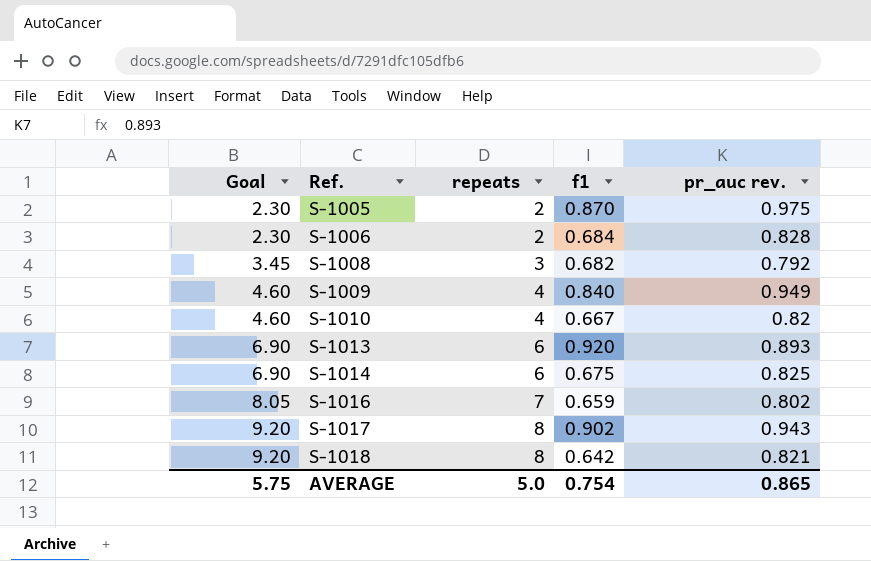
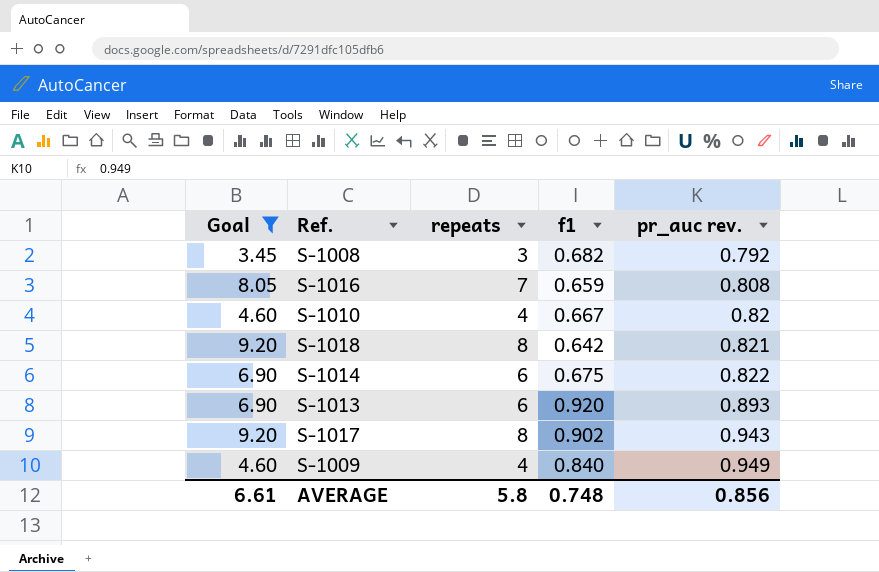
filter: none -> Goal != 2.30
row order: Goal ascending -> pr_auc rev. ascending
S-1016 | pr_auc rev.: 0.802 -> 0.808
S-1014 | pr_auc rev.: 0.825 -> 0.822
AVERAGE | Goal: 5.75 -> 6.61
AVERAGE | repeats: 5.0 -> 5.8
AVERAGE | f1: 0.754 -> 0.748
AVERAGE | pr_auc rev.: 0.865 -> 0.856

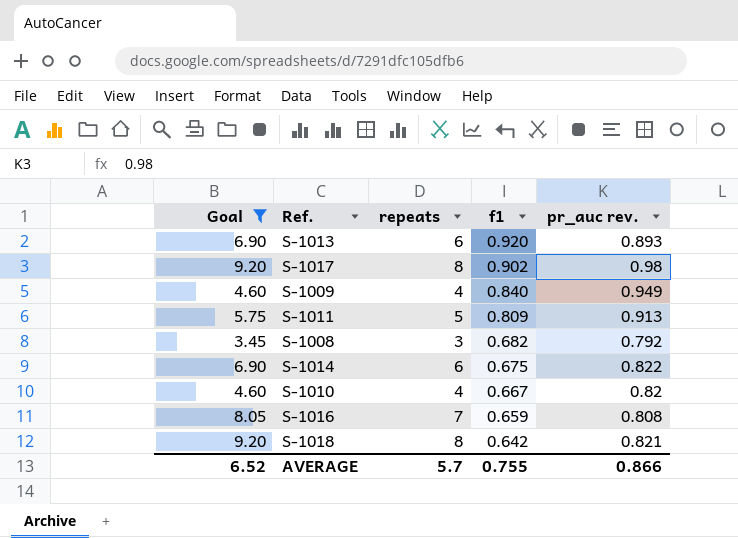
row order: pr_auc rev. ascending -> f1 descending
S-1017 | pr_auc rev.: 0.943 -> 0.98
row S-1011: none -> 5.75 | 5 | 0.809 | 0.913
AVERAGE | Goal: 6.61 -> 6.52
AVERAGE | repeats: 5.8 -> 5.7
AVERAGE | f1: 0.748 -> 0.755
AVERAGE | pr_auc rev.: 0.856 -> 0.866

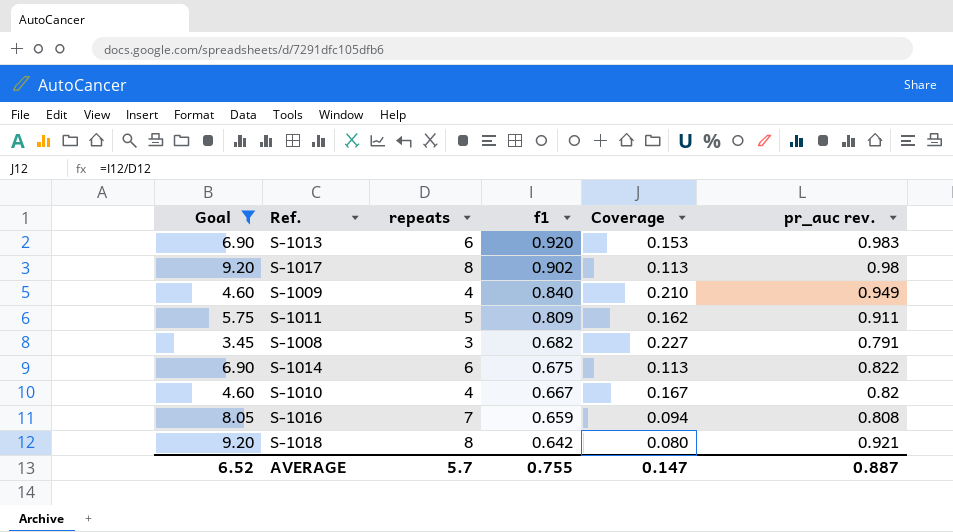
column Coverage | formula: none -> [f1] / [repeats]
S-1013 | pr_auc rev.: 0.893 -> 0.983
S-1011 | pr_auc rev.: 0.913 -> 0.911
S-1008 | pr_auc rev.: 0.792 -> 0.791
S-1018 | pr_auc rev.: 0.821 -> 0.921
AVERAGE | pr_auc rev.: 0.866 -> 0.887

